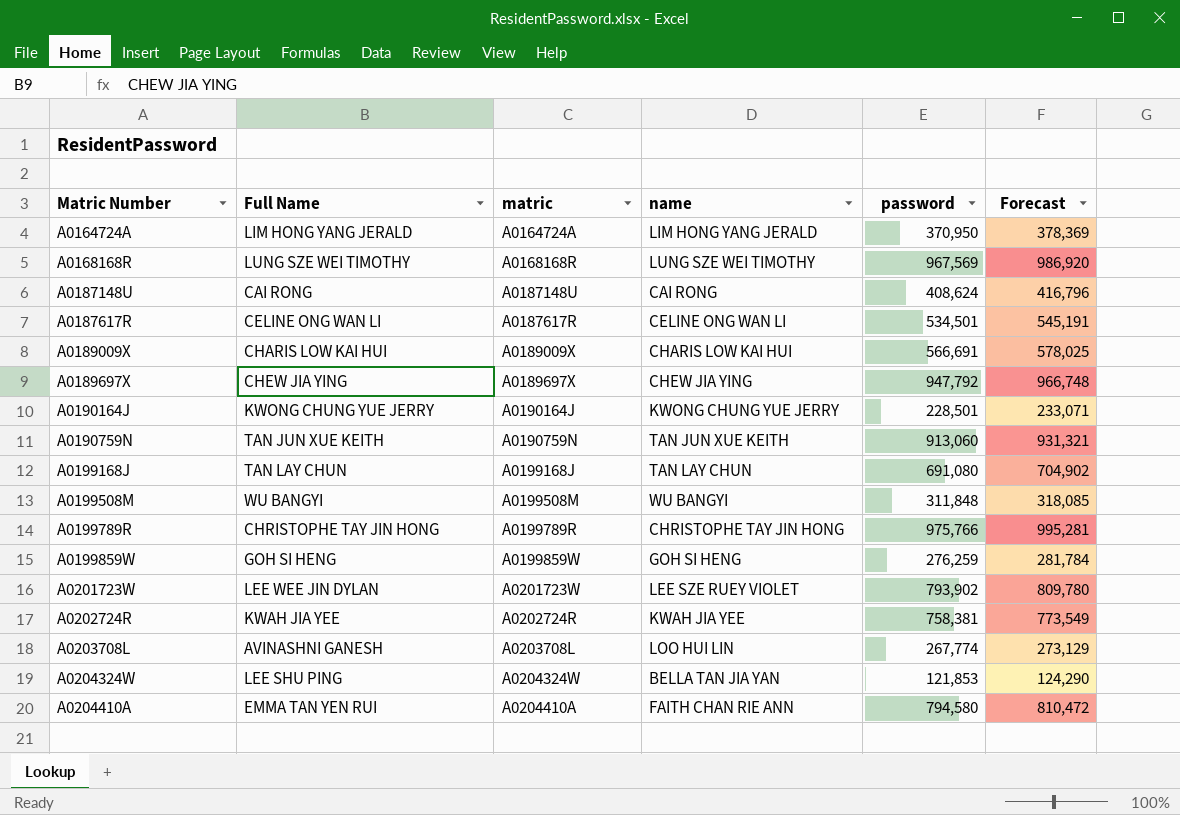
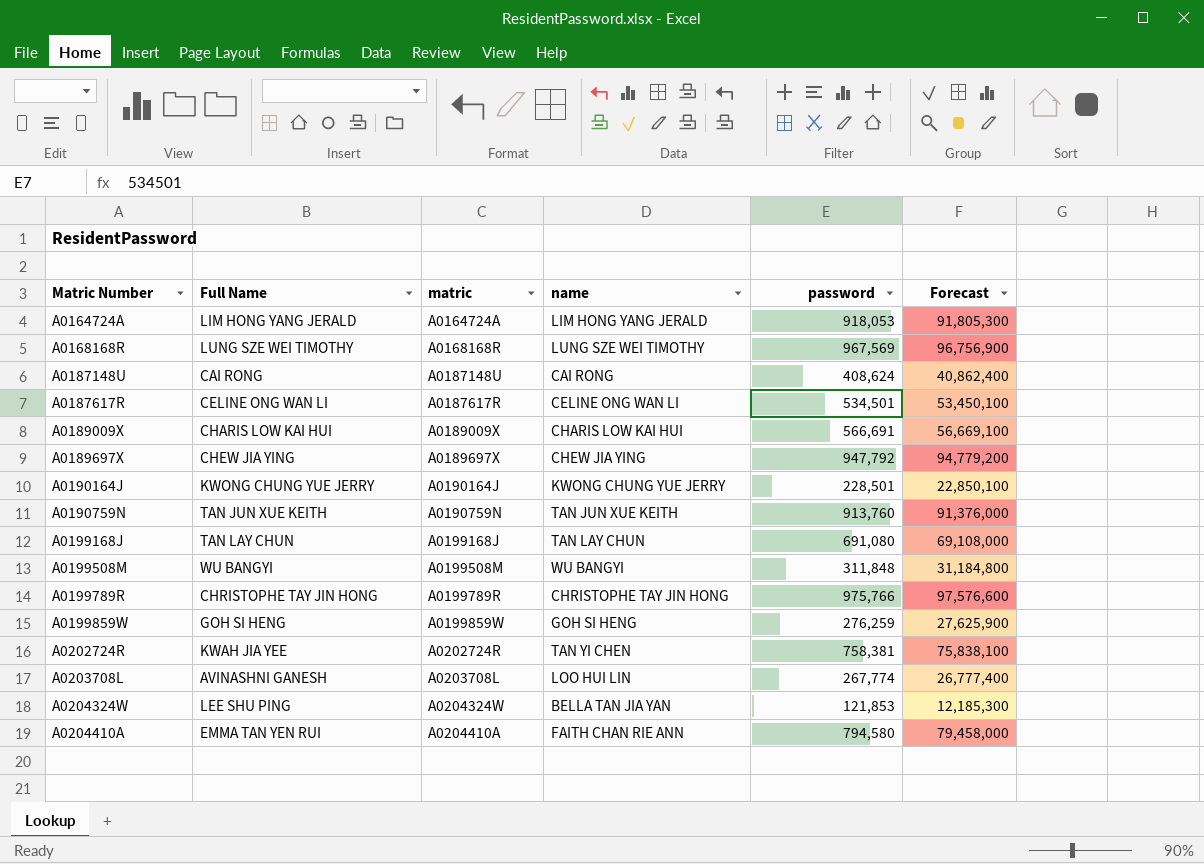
column Forecast | formula: [password] * 1.02 -> [password] * 100
row A0201723W: LEE WEE JIN DYLAN | A0201723W | LEE SZE RUEY VIOLET | 793,902 | 809,780 -> none
A0164724A | password: 370,950 -> 918,053
A0190759N | password: 913,060 -> 913,760
A0202724R | name: KWAH JIA YEE -> TAN YI CHEN

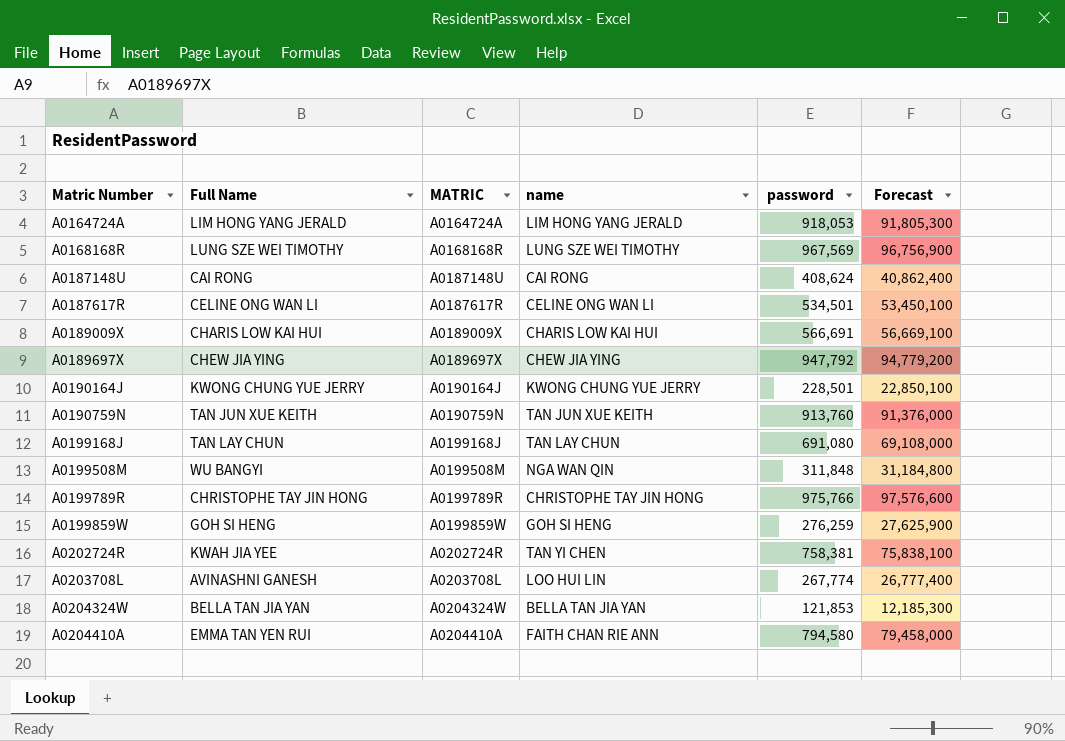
column name: matric -> MATRIC
A0199508M | name: WU BANGYI -> NGA WAN QIN
A0204324W | Full Name: LEE SHU PING -> BELLA TAN JIA YAN

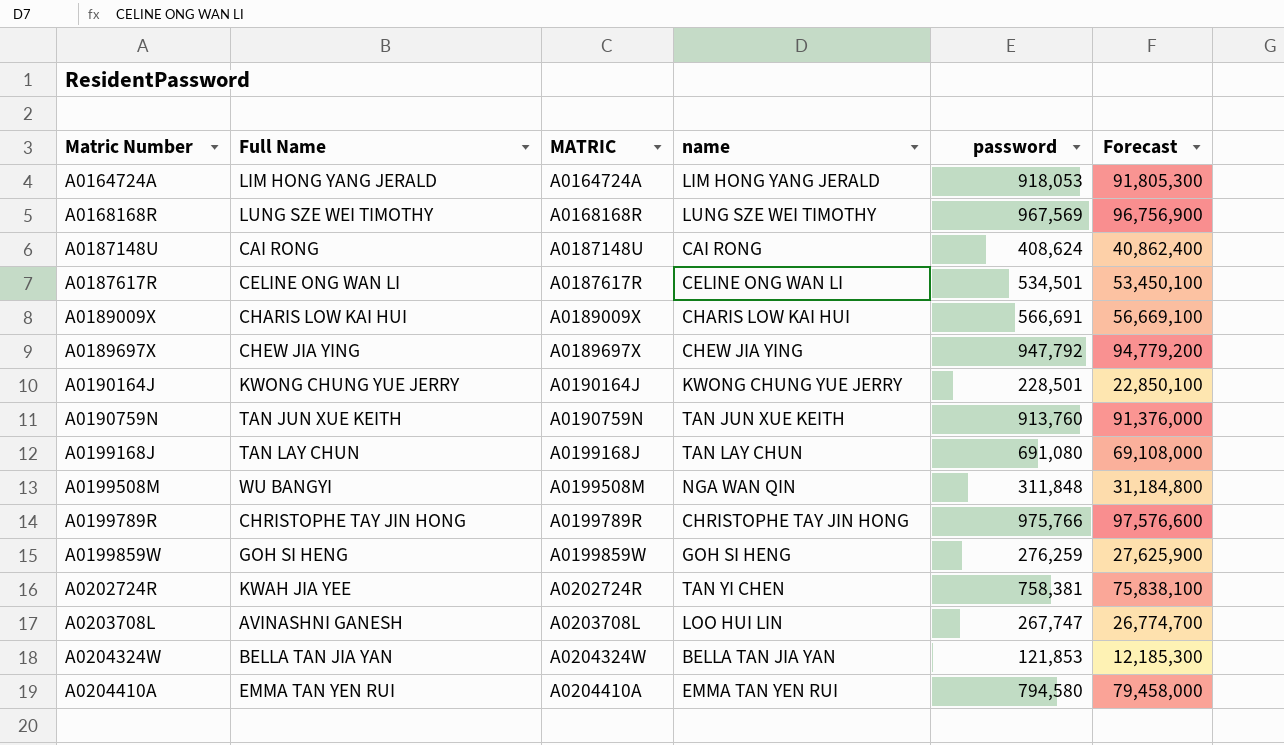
A0203708L | password: 267,774 -> 267,747
A0203708L | Forecast: 26,777,400 -> 26,774,700
A0204410A | name: FAITH CHAN RIE ANN -> EMMA TAN YEN RUI

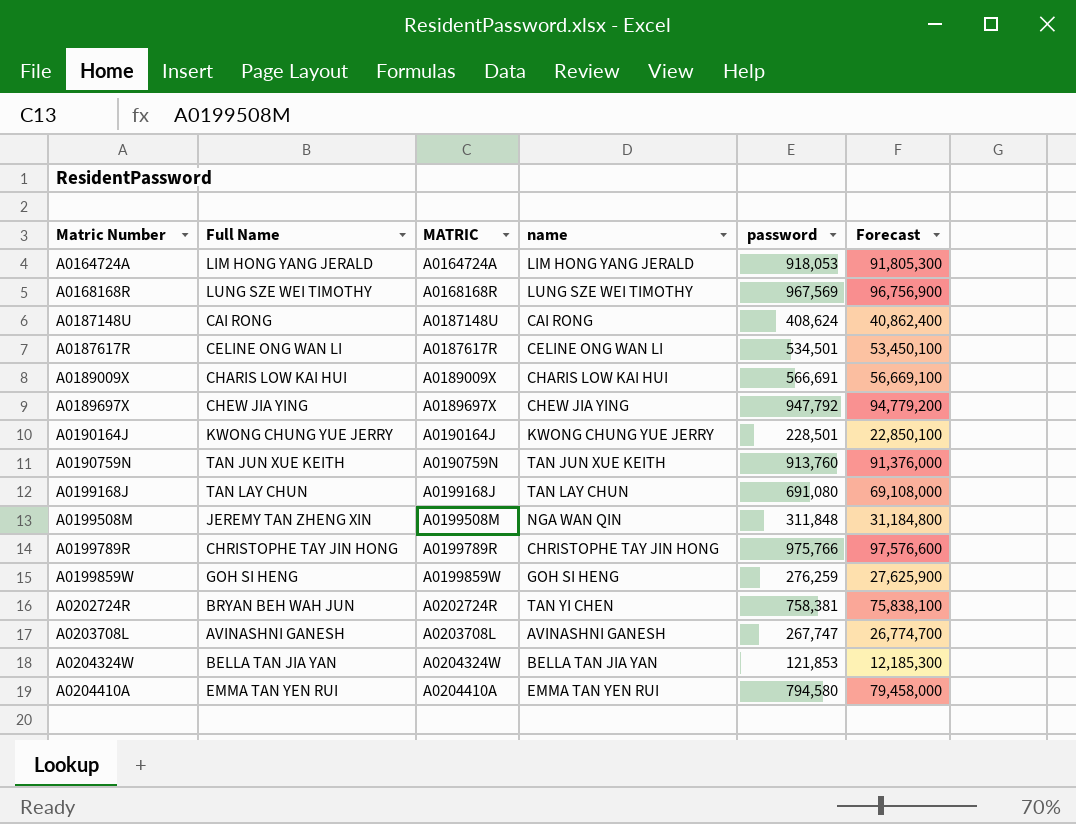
A0199508M | Full Name: WU BANGYI -> JEREMY TAN ZHENG XIN
A0202724R | Full Name: KWAH JIA YEE -> BRYAN BEH WAH JUN
A0203708L | name: LOO HUI LIN -> AVINASHNI GANESH

